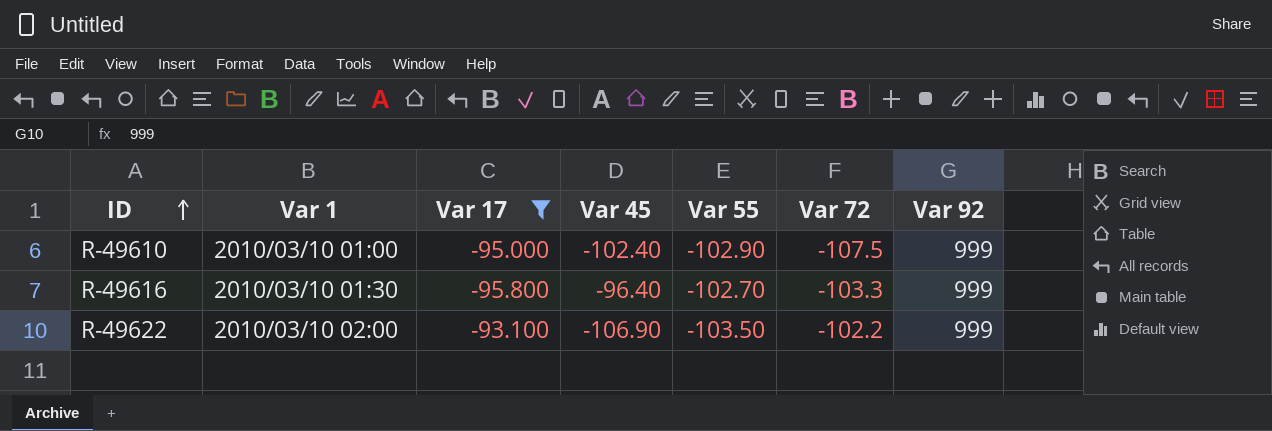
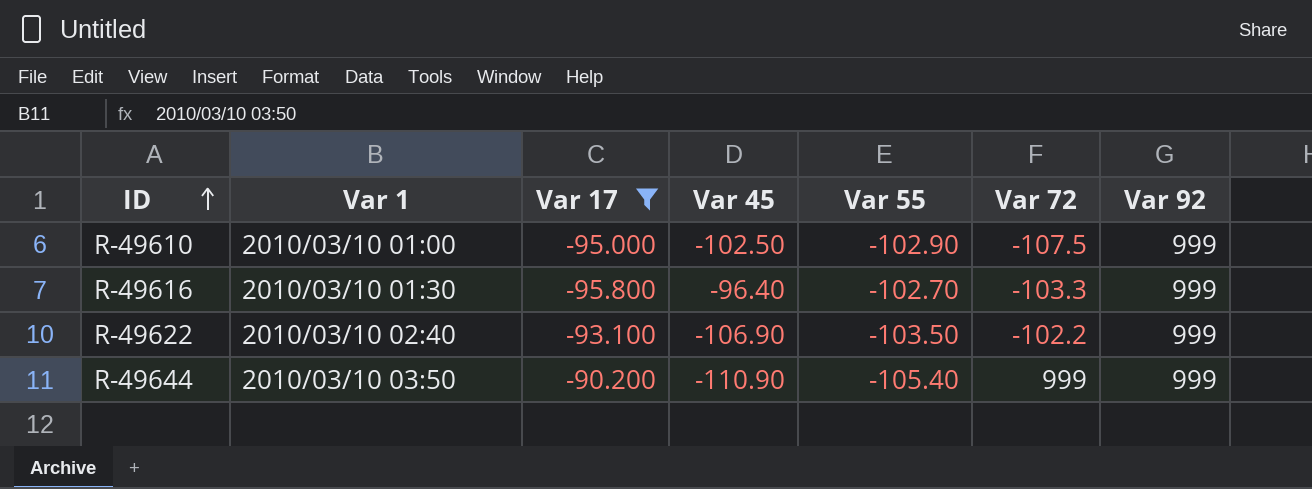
R-49610 | Var 45: -102.40 -> -102.50
R-49622 | Var 1: 2010/03/10 02:00 -> 2010/03/10 02:40
row R-49644: none -> 2010/03/10 03:50 | -90.200 | -110.90 | -105.40 | 999 | 999

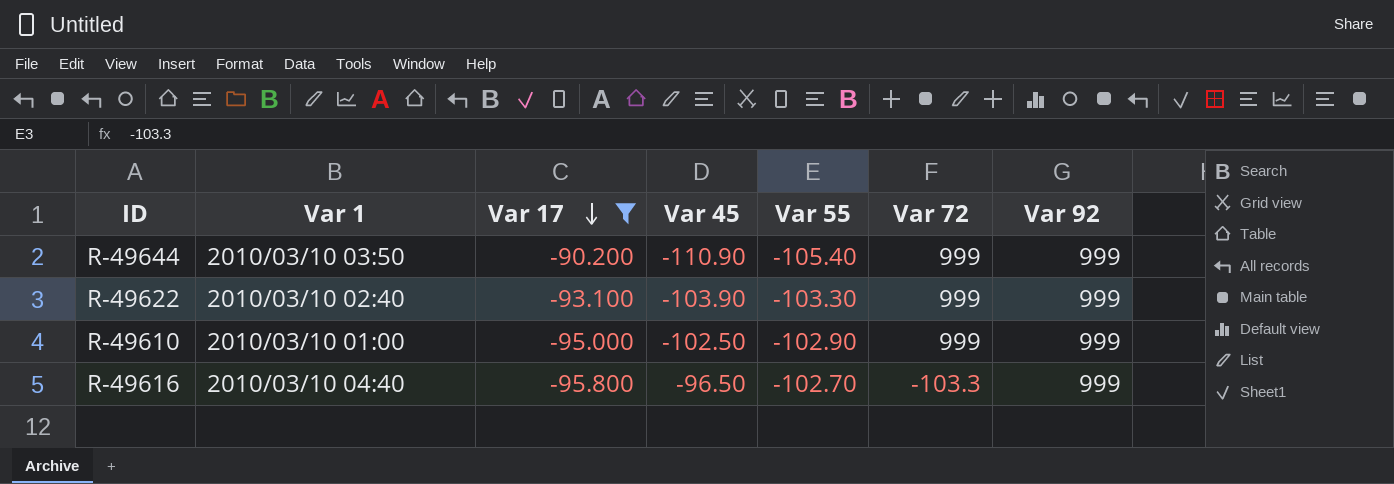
row order: ID ascending -> Var 17 descending
R-49622 | Var 45: -106.90 -> -103.90
R-49622 | Var 55: -103.50 -> -103.30
R-49622 | Var 72: -102.2 -> 999
R-49610 | Var 72: -107.5 -> 999
R-49616 | Var 1: 2010/03/10 01:30 -> 2010/03/10 04:40
R-49616 | Var 45: -96.40 -> -96.50

